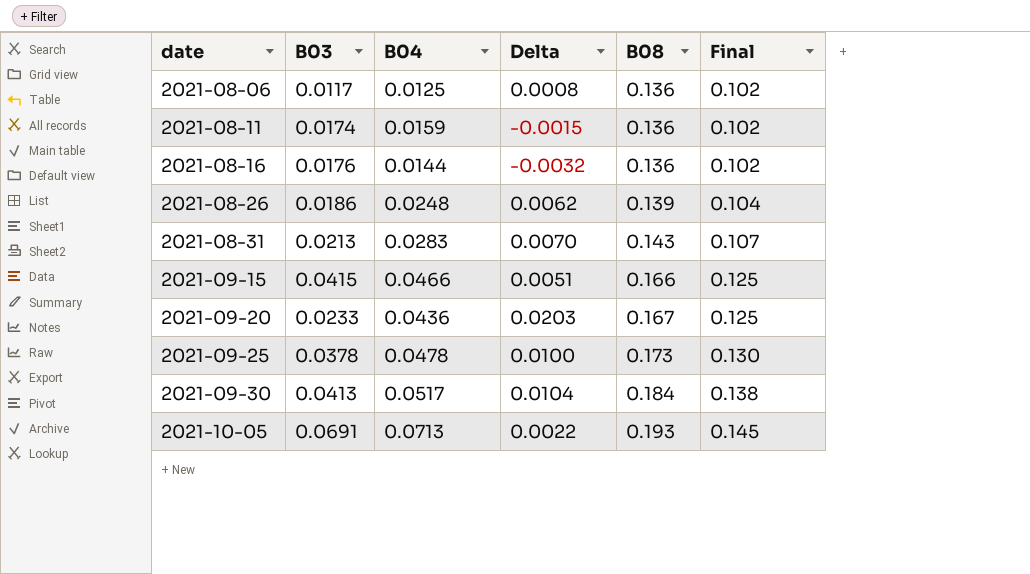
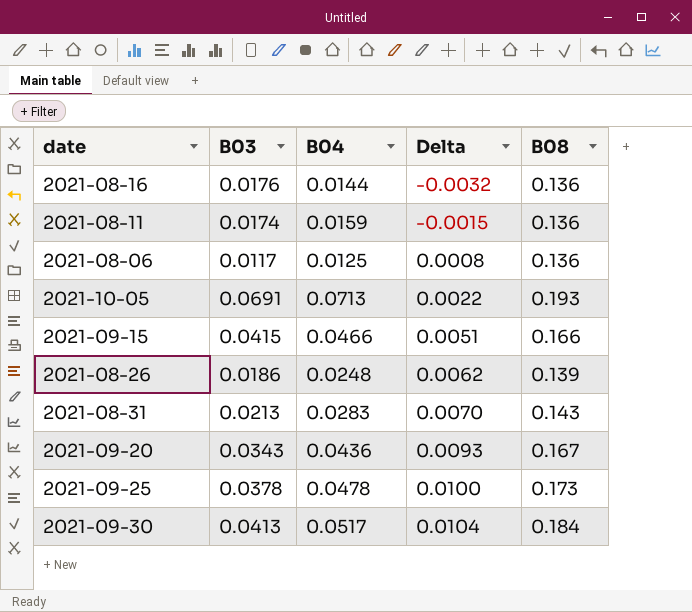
row order: date ascending -> Delta ascending
column Final | formula: [B08] * 0.75 -> none
2021-09-20 | B03: 0.0233 -> 0.0343
2021-09-20 | Delta: 0.0203 -> 0.0093

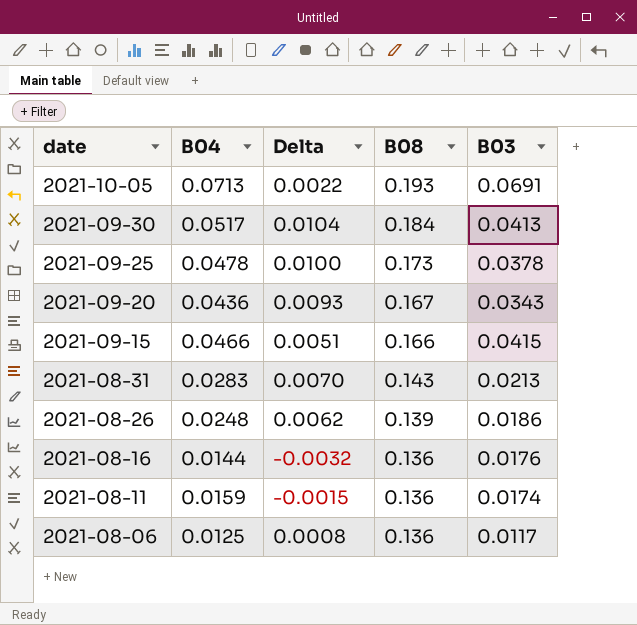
row order: Delta ascending -> date descending
column B03 | position: 2 -> 5

